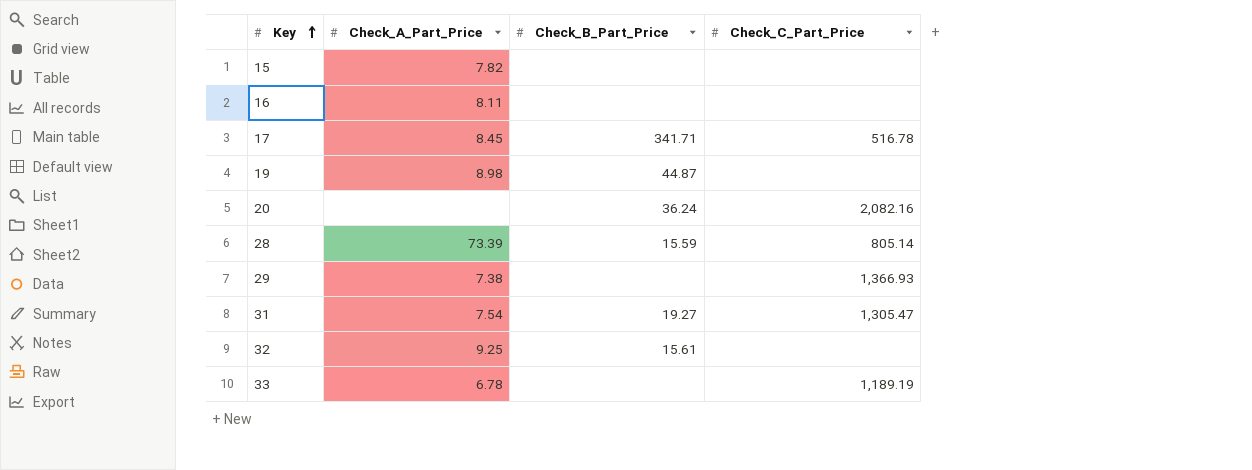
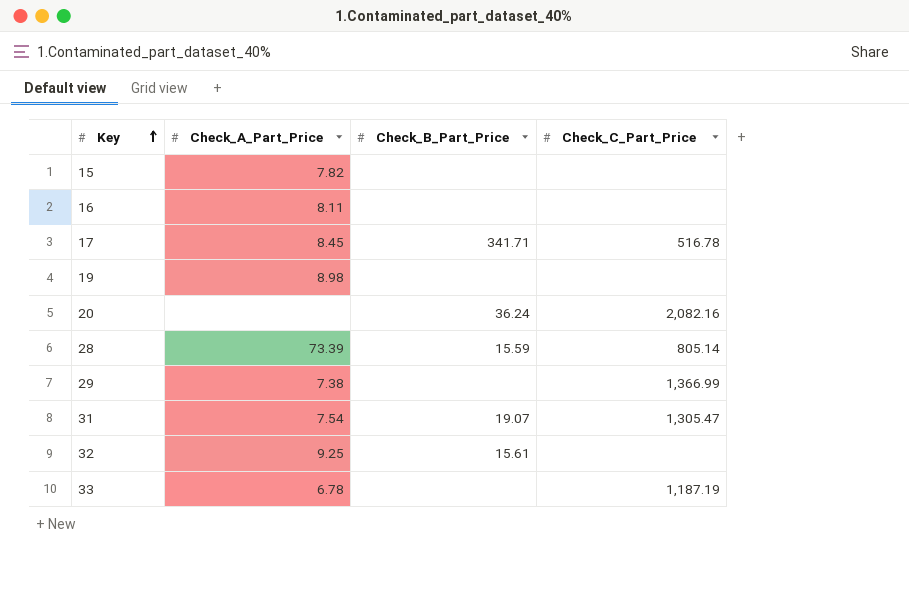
19 | Check_B_Part_Price: 44.87 -> none
29 | Check_C_Part_Price: 1,366.93 -> 1,366.99
31 | Check_B_Part_Price: 19.27 -> 19.07
33 | Check_C_Part_Price: 1,189.19 -> 1,187.19

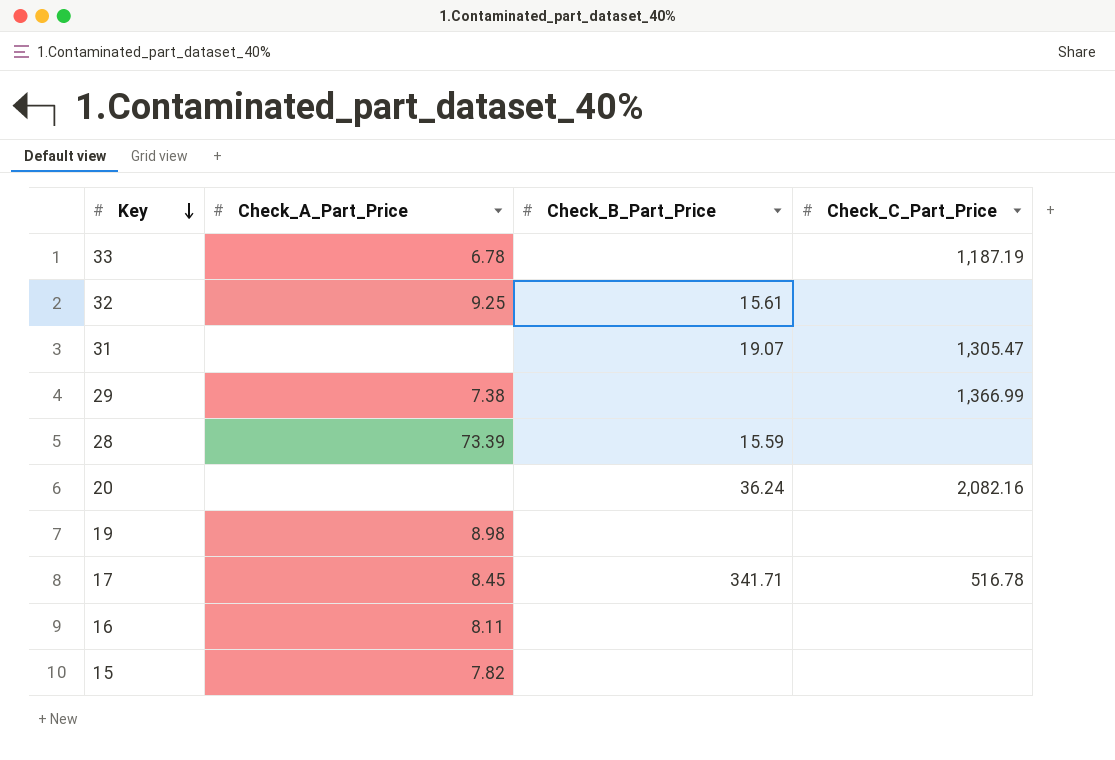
row order: Key ascending -> Key descending
31 | Check_A_Part_Price: 7.54 -> none
28 | Check_C_Part_Price: 805.14 -> none

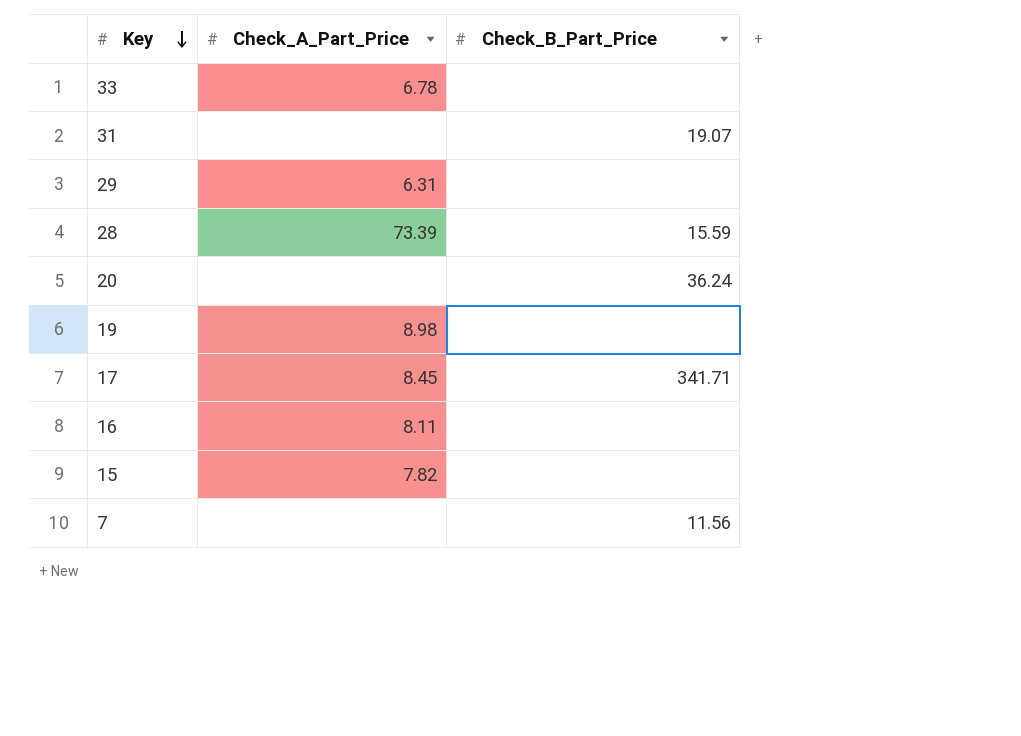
column Check_C_Part_Price | position: 4 -> none
row 32: 9.25 | 15.61 | none -> none
29 | Check_A_Part_Price: 7.38 -> 6.31
row 7: none -> none | 11.56

